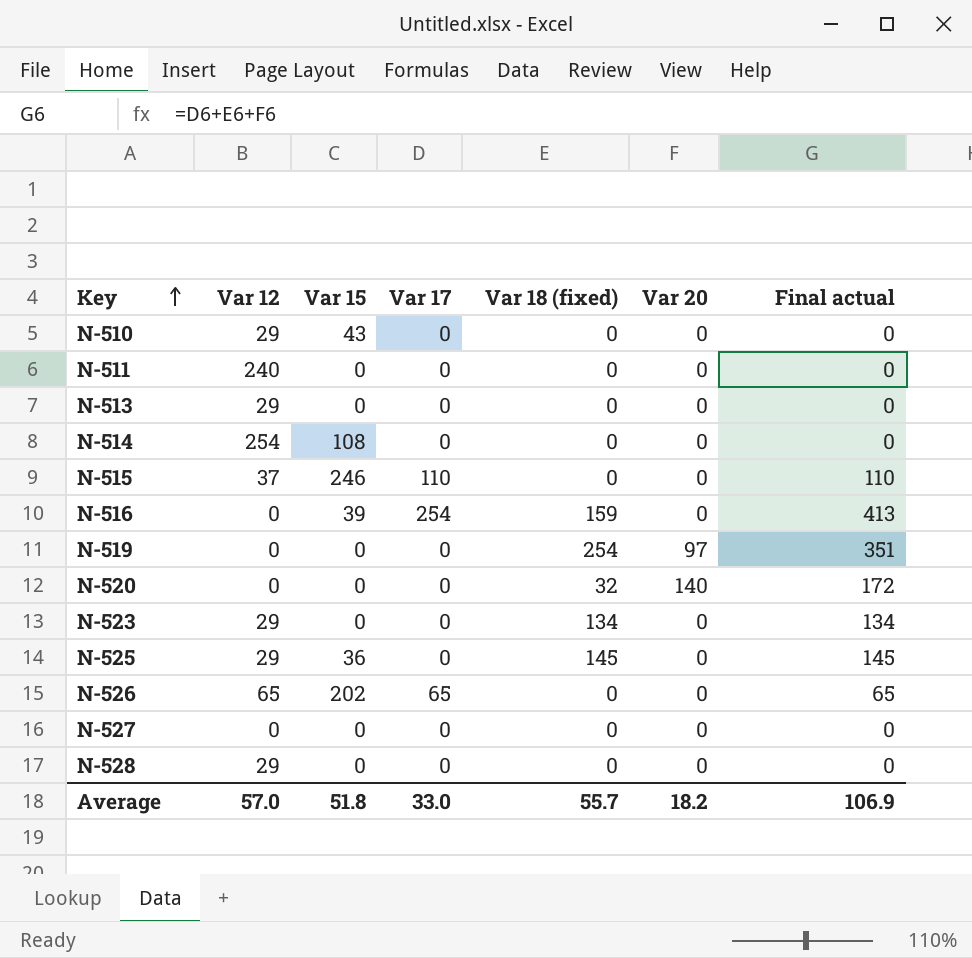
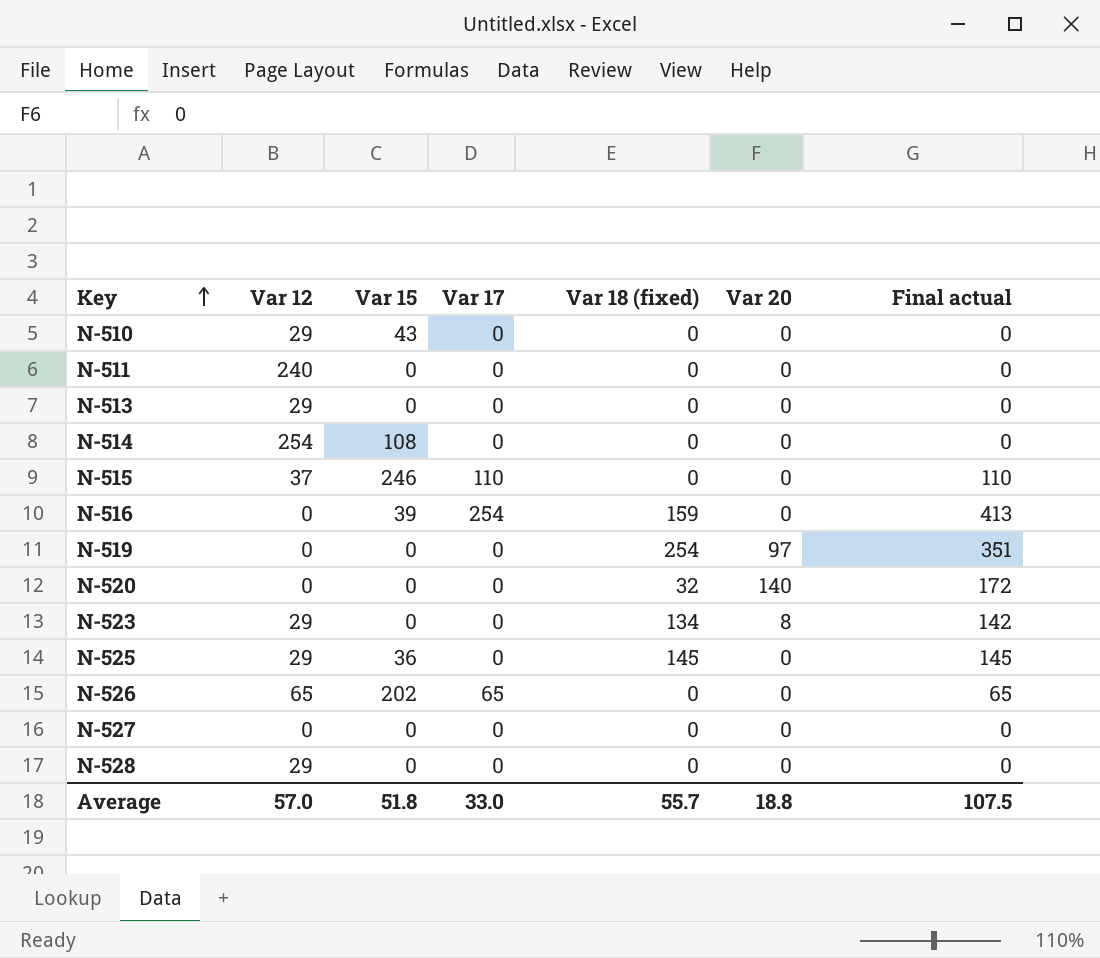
N-523 | Var 20: 0 -> 8
N-523 | Final actual: 134 -> 142
Average | Var 20: 18.2 -> 18.8
Average | Final actual: 106.9 -> 107.5

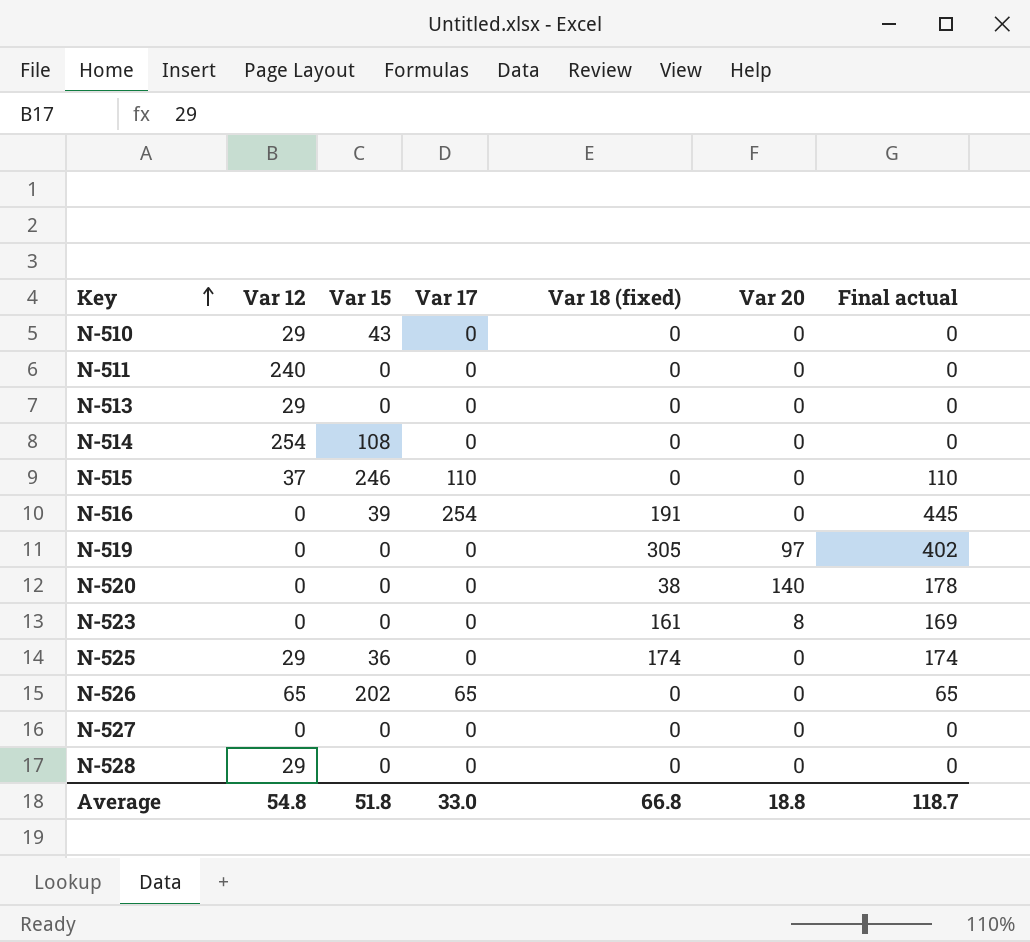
N-516 | Var 18 (fixed): 159 -> 191
N-516 | Final actual: 413 -> 445
N-519 | Var 18 (fixed): 254 -> 305
N-519 | Final actual: 351 -> 402
N-520 | Var 18 (fixed): 32 -> 38
N-520 | Final actual: 172 -> 178
N-523 | Var 12: 29 -> 0
N-523 | Var 18 (fixed): 134 -> 161
N-523 | Final actual: 142 -> 169
N-525 | Var 18 (fixed): 145 -> 174
N-525 | Final actual: 145 -> 174
Average | Var 12: 57.0 -> 54.8
Average | Var 18 (fixed): 55.7 -> 66.8
Average | Final actual: 107.5 -> 118.7

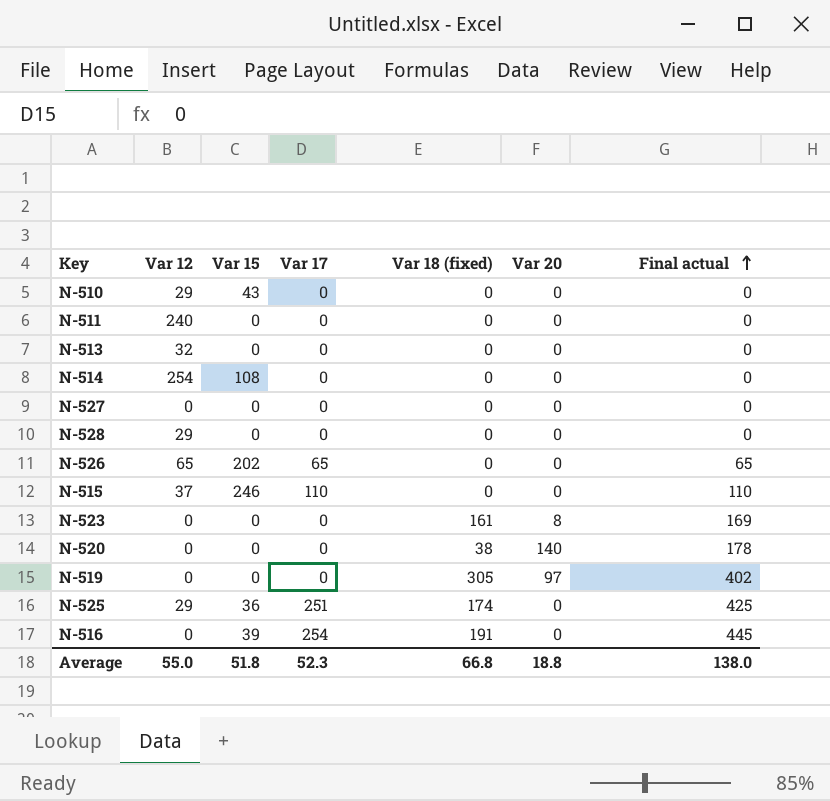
row order: Key ascending -> Final actual ascending
N-513 | Var 12: 29 -> 32
N-525 | Var 17: 0 -> 251
N-525 | Final actual: 174 -> 425
Average | Var 12: 54.8 -> 55.0
Average | Var 17: 33.0 -> 52.3
Average | Final actual: 118.7 -> 138.0

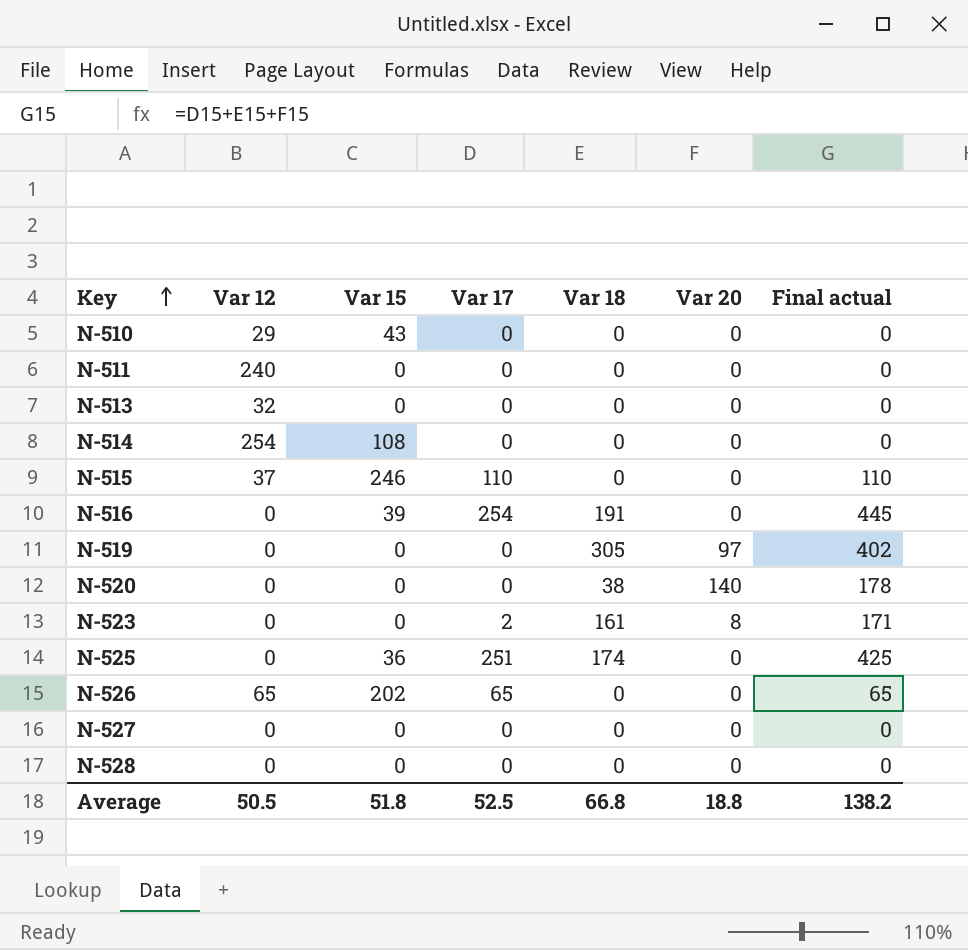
row order: Final actual ascending -> Key ascending
column name: Var 18 (fixed) -> Var 18
N-523 | Var 17: 0 -> 2
N-523 | Final actual: 169 -> 171
N-525 | Var 12: 29 -> 0
N-528 | Var 12: 29 -> 0
Average | Var 12: 55.0 -> 50.5
Average | Var 17: 52.3 -> 52.5
Average | Final actual: 138.0 -> 138.2

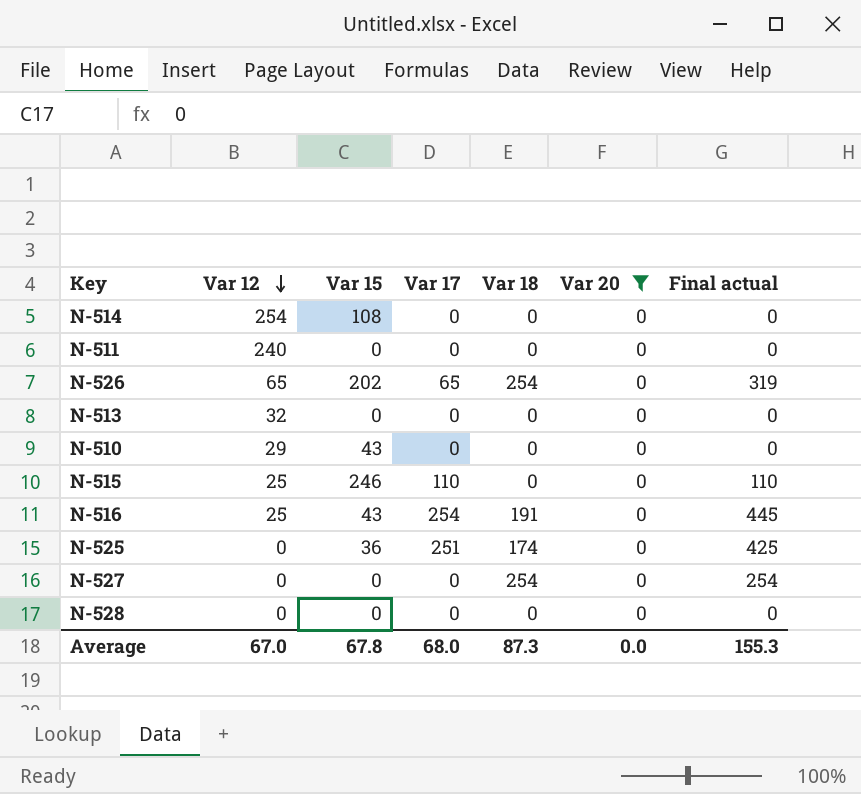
filter: none -> Var 20 = 0
row order: Key ascending -> Var 12 descending
N-526 | Var 18: 0 -> 254
N-526 | Final actual: 65 -> 319
N-515 | Var 12: 37 -> 25
N-516 | Var 12: 0 -> 25
N-516 | Var 15: 39 -> 43
N-527 | Var 18: 0 -> 254
N-527 | Final actual: 0 -> 254
Average | Var 12: 50.5 -> 67.0
Average | Var 15: 51.8 -> 67.8
Average | Var 17: 52.5 -> 68.0
Average | Var 18: 66.8 -> 87.3
Average | Var 20: 18.8 -> 0.0
Average | Final actual: 138.2 -> 155.3

